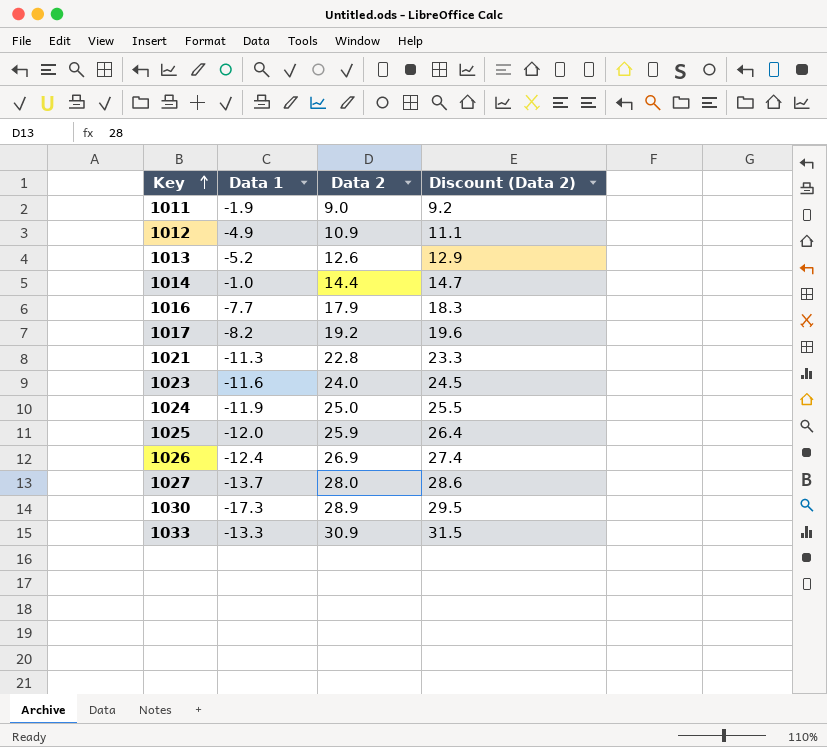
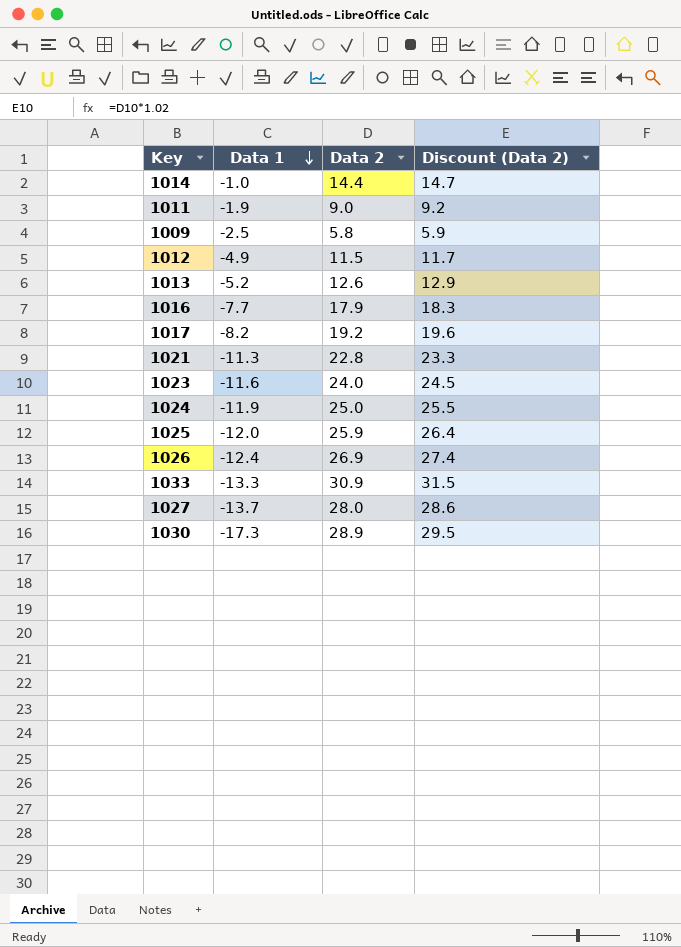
row order: Key ascending -> Data 1 descending
row 1009: none -> -2.5 | 5.8 | 5.9
1012 | Data 2: 10.9 -> 11.5
1012 | Discount (Data 2): 11.1 -> 11.7

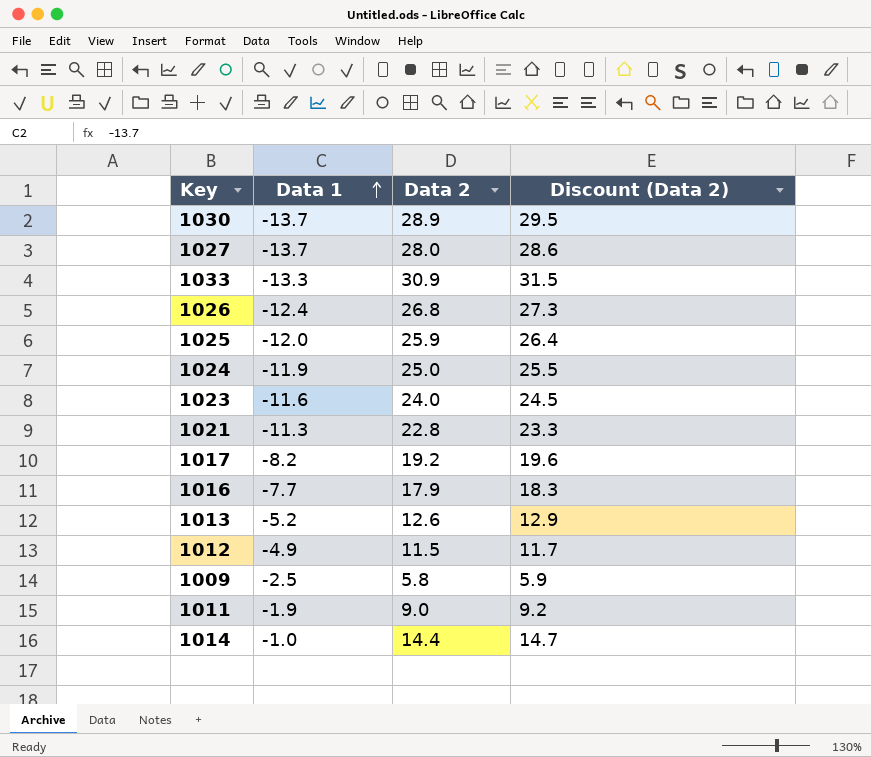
row order: Data 1 descending -> Data 1 ascending
1030 | Data 1: -17.3 -> -13.7
1026 | Data 2: 26.9 -> 26.8
1026 | Discount (Data 2): 27.4 -> 27.3

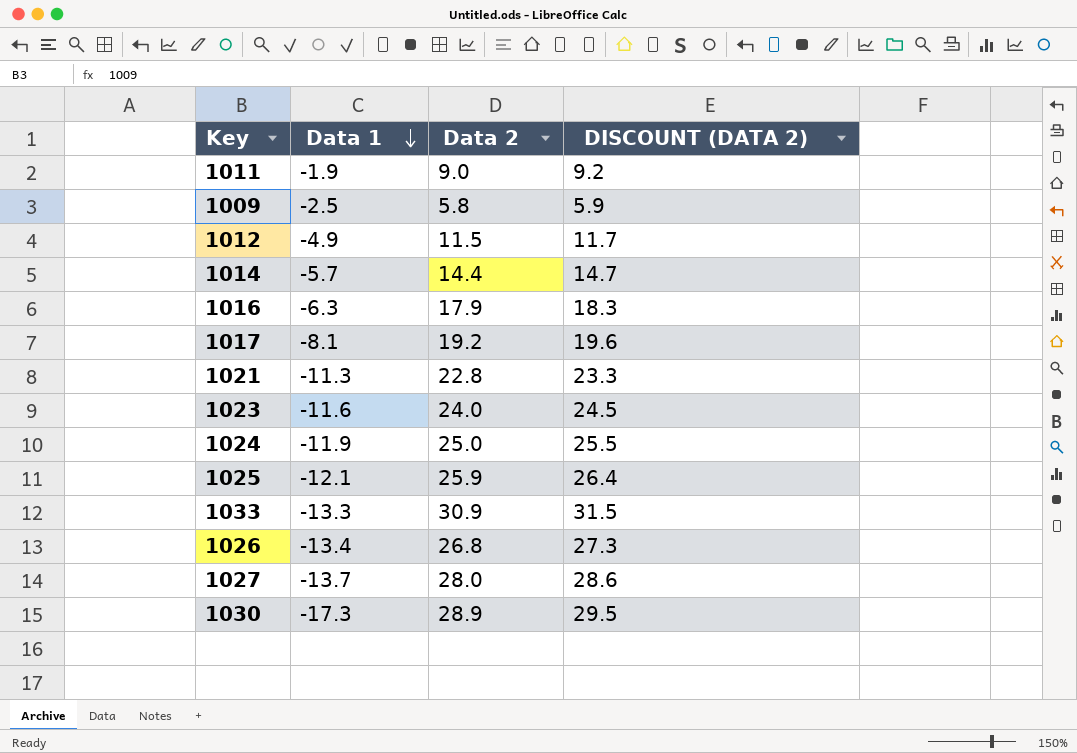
row order: Data 1 ascending -> Data 1 descending
column name: Discount (Data 2) -> DISCOUNT (DATA 2)
row 1013: -5.2 | 12.6 | 12.9 -> none
1014 | Data 1: -1.0 -> -5.7
1016 | Data 1: -7.7 -> -6.3
1017 | Data 1: -8.2 -> -8.1
1025 | Data 1: -12.0 -> -12.1
1026 | Data 1: -12.4 -> -13.4
1030 | Data 1: -13.7 -> -17.3

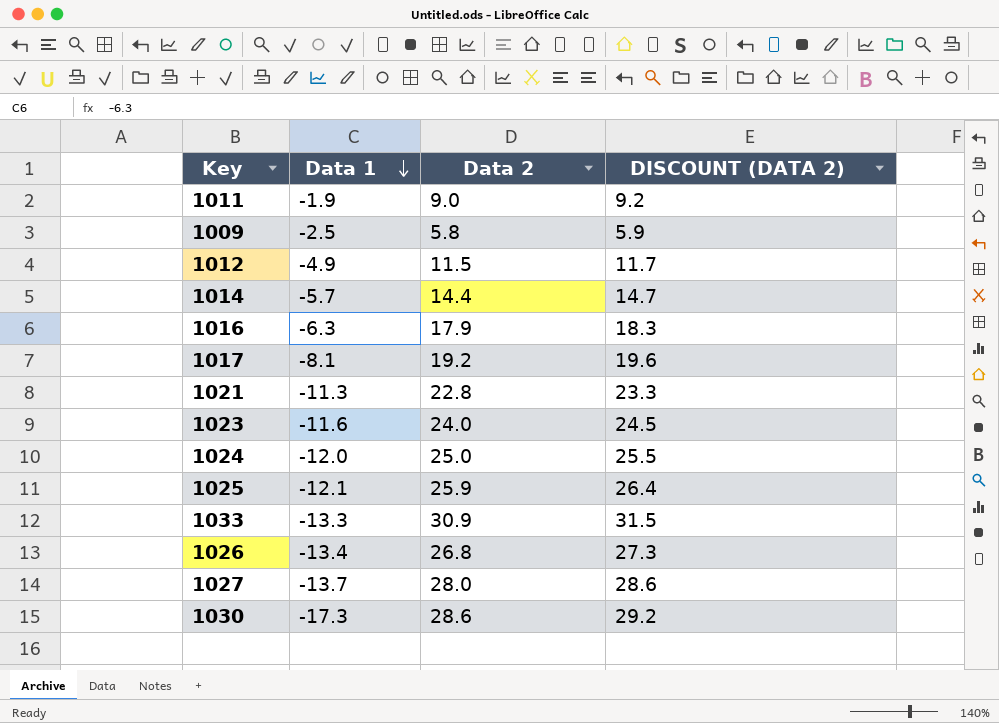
1024 | Data 1: -11.9 -> -12.0
1030 | Data 2: 28.9 -> 28.6
1030 | DISCOUNT (DATA 2): 29.5 -> 29.2

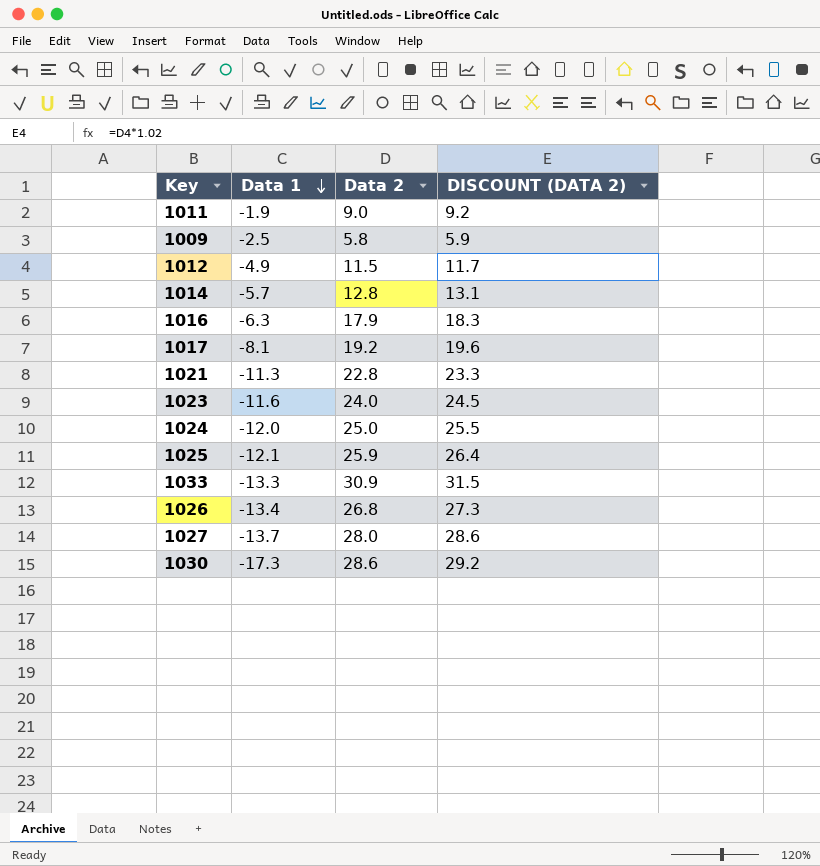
1014 | Data 2: 14.4 -> 12.8
1014 | DISCOUNT (DATA 2): 14.7 -> 13.1

